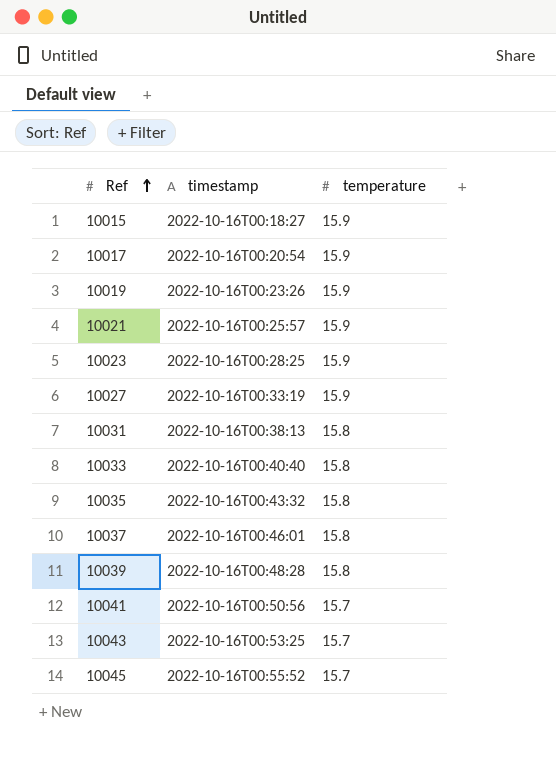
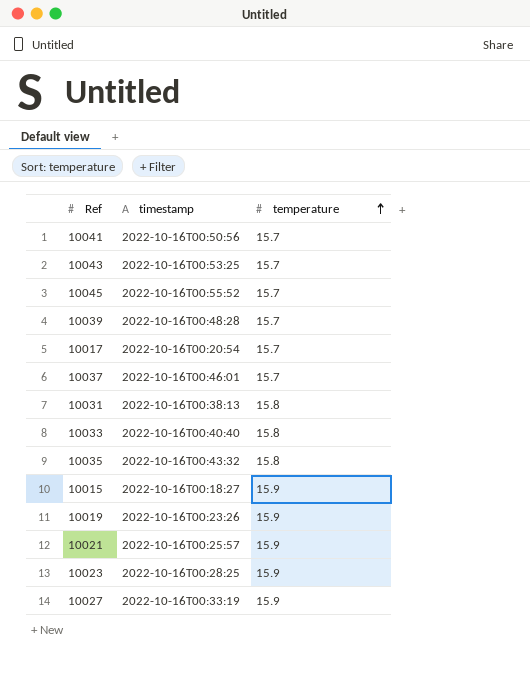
row order: Ref ascending -> temperature ascending
10039 | temperature: 15.8 -> 15.7
10017 | temperature: 15.9 -> 15.7
10037 | temperature: 15.8 -> 15.7

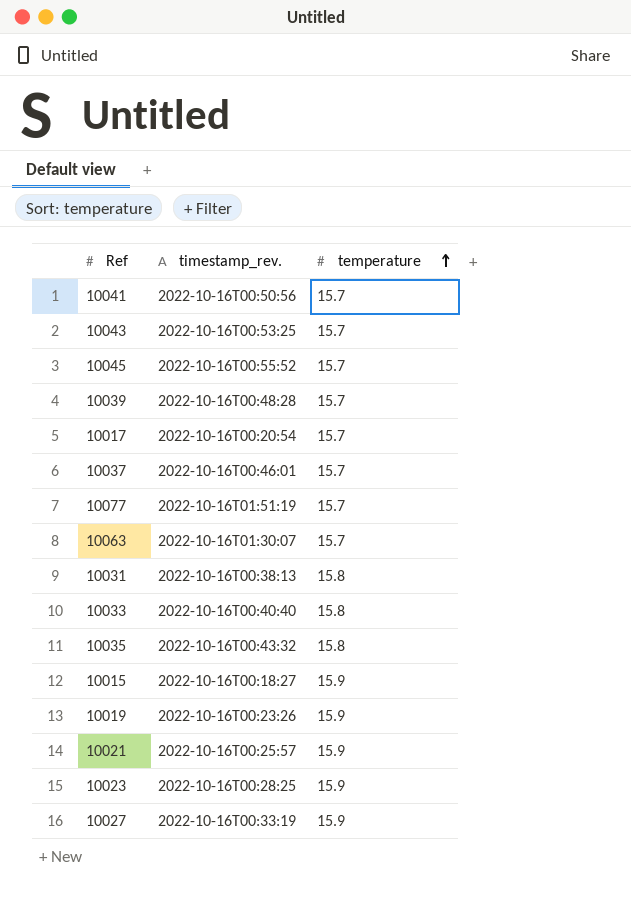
column name: timestamp -> timestamp_rev.
row 10077: none -> 2022-10-16T01:51:19 | 15.7
row 10063: none -> 2022-10-16T01:30:07 | 15.7

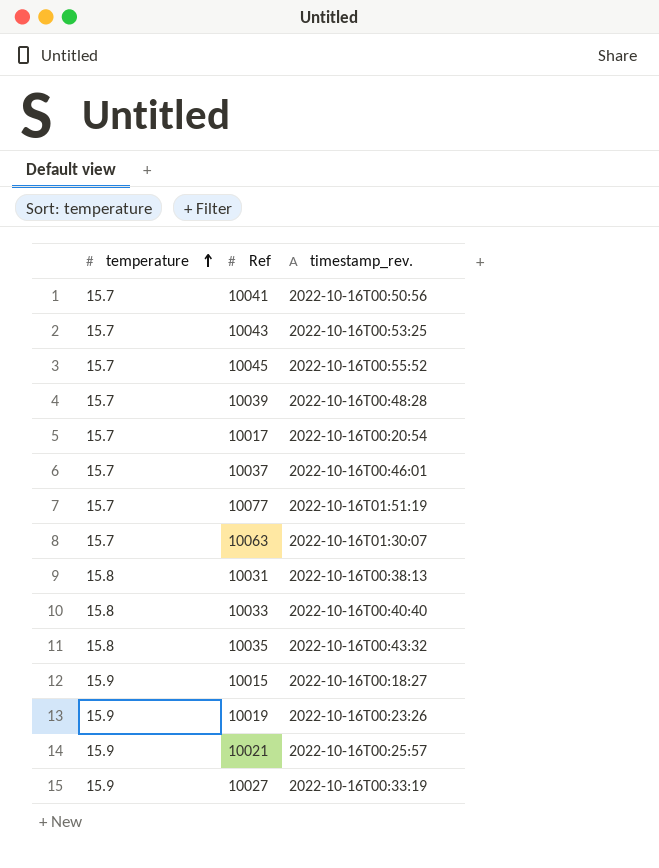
column temperature | position: 3 -> 1
row 10023: 2022-10-16T00:28:25 | 15.9 -> none

